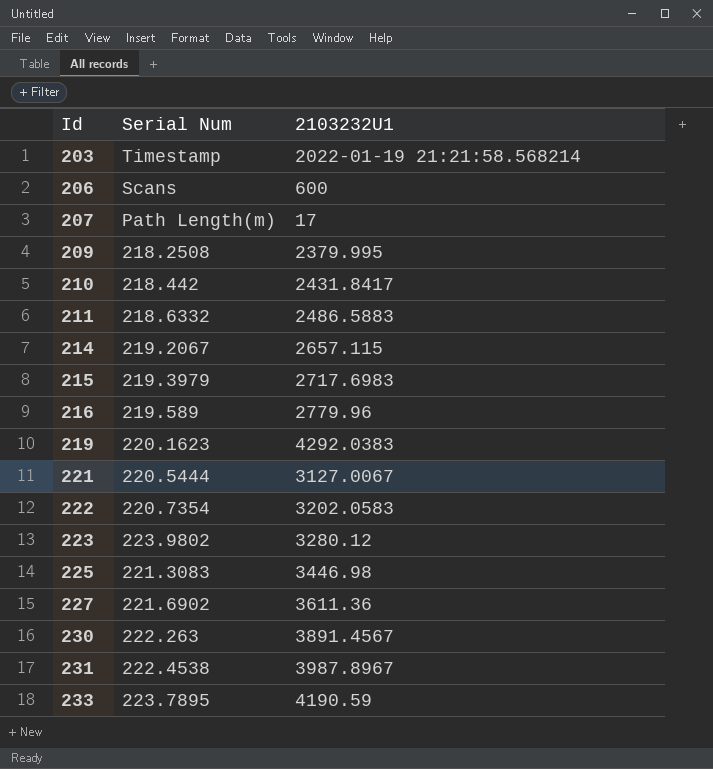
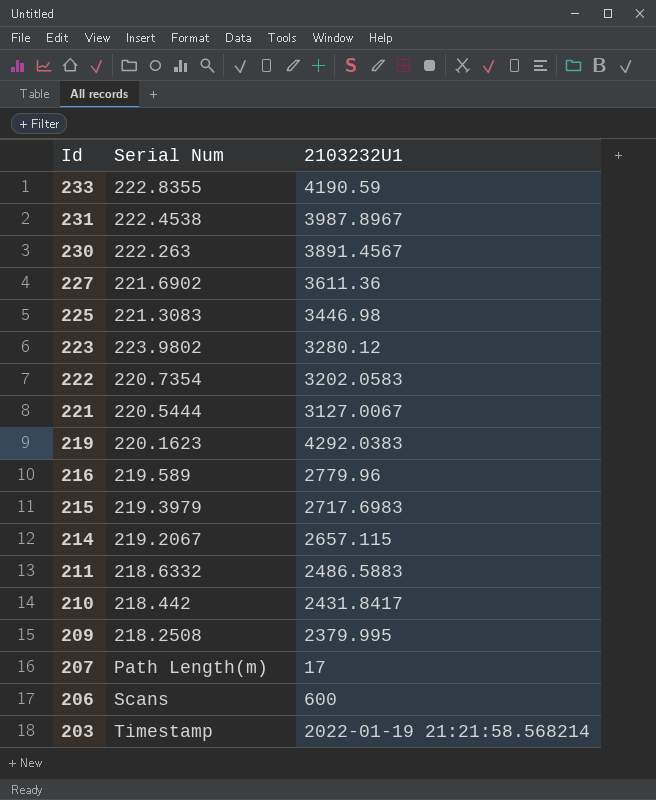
row order: Id ascending -> Id descending
233 | Serial Num: 223.7895 -> 222.8355

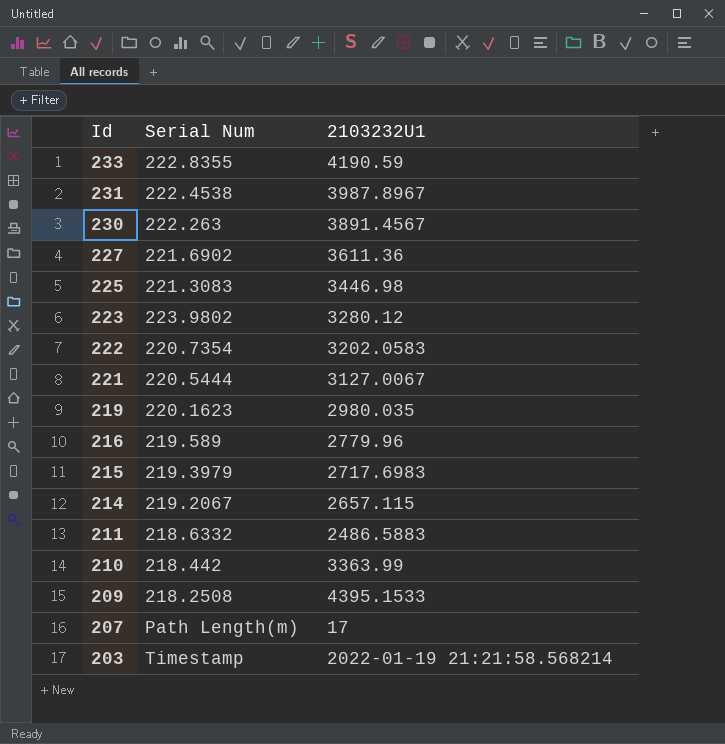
row 206: Scans | 600 -> none
219 | 2103232U1: 4292.0383 -> 2980.035
210 | 2103232U1: 2431.8417 -> 3363.99
209 | 2103232U1: 2379.995 -> 4395.1533

